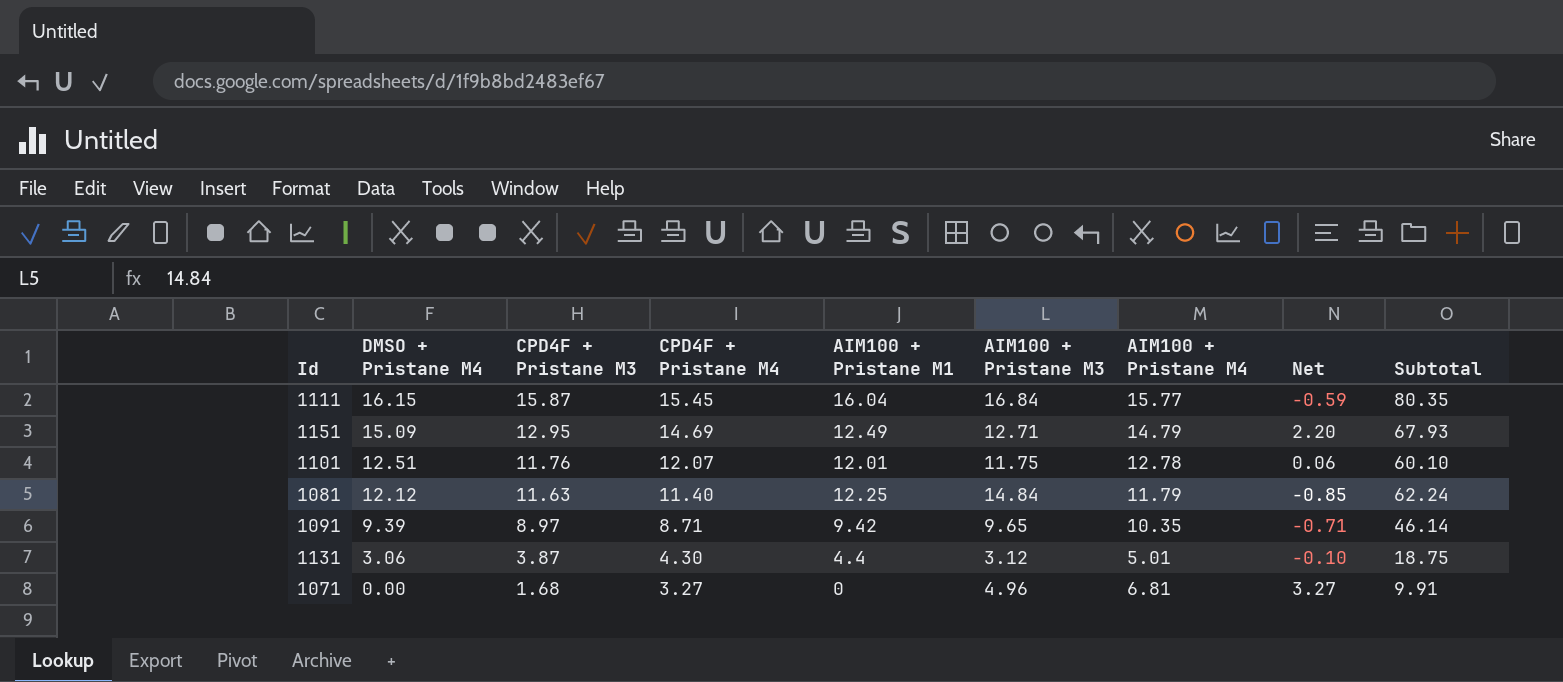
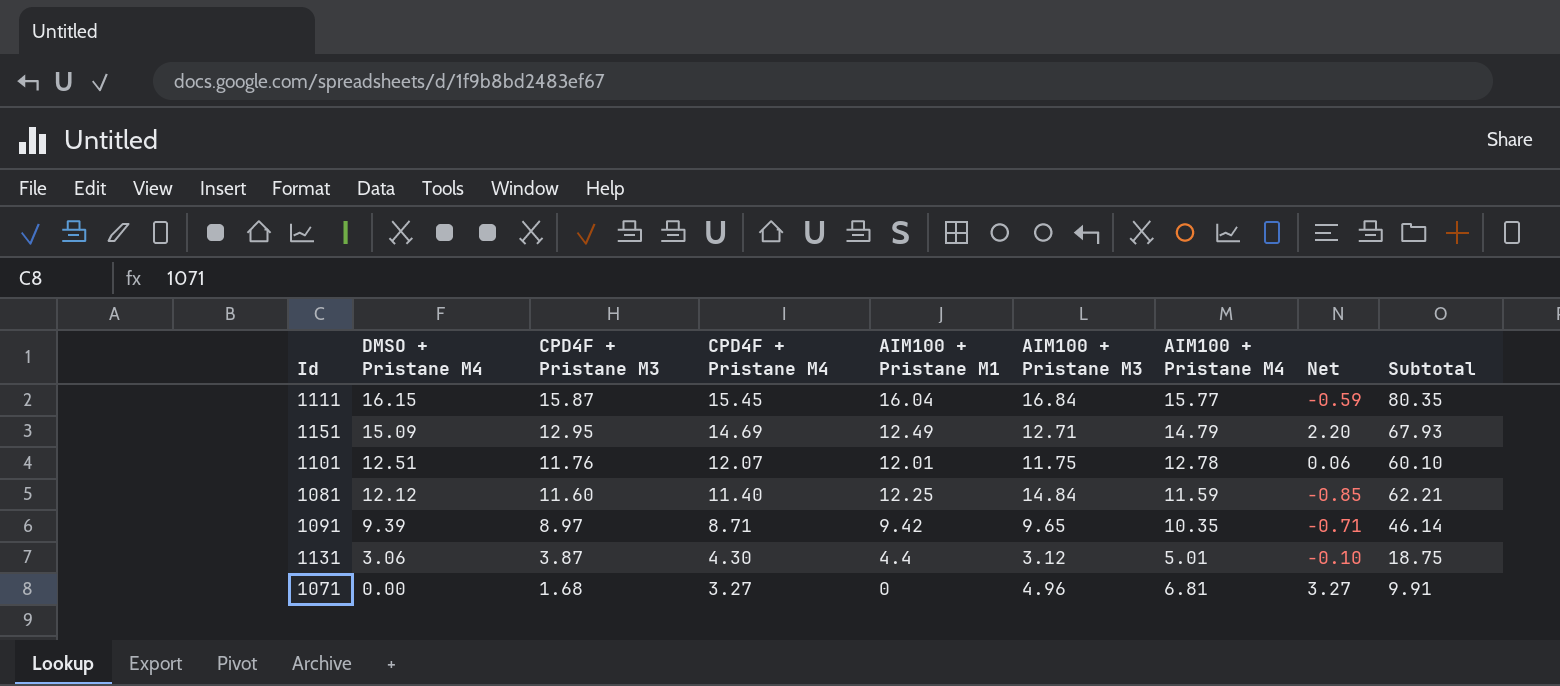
1081 | CPD4F + Pristane M3: 11.63 -> 11.60
1081 | AIM100 + Pristane M4: 11.79 -> 11.59
1081 | Subtotal: 62.24 -> 62.21

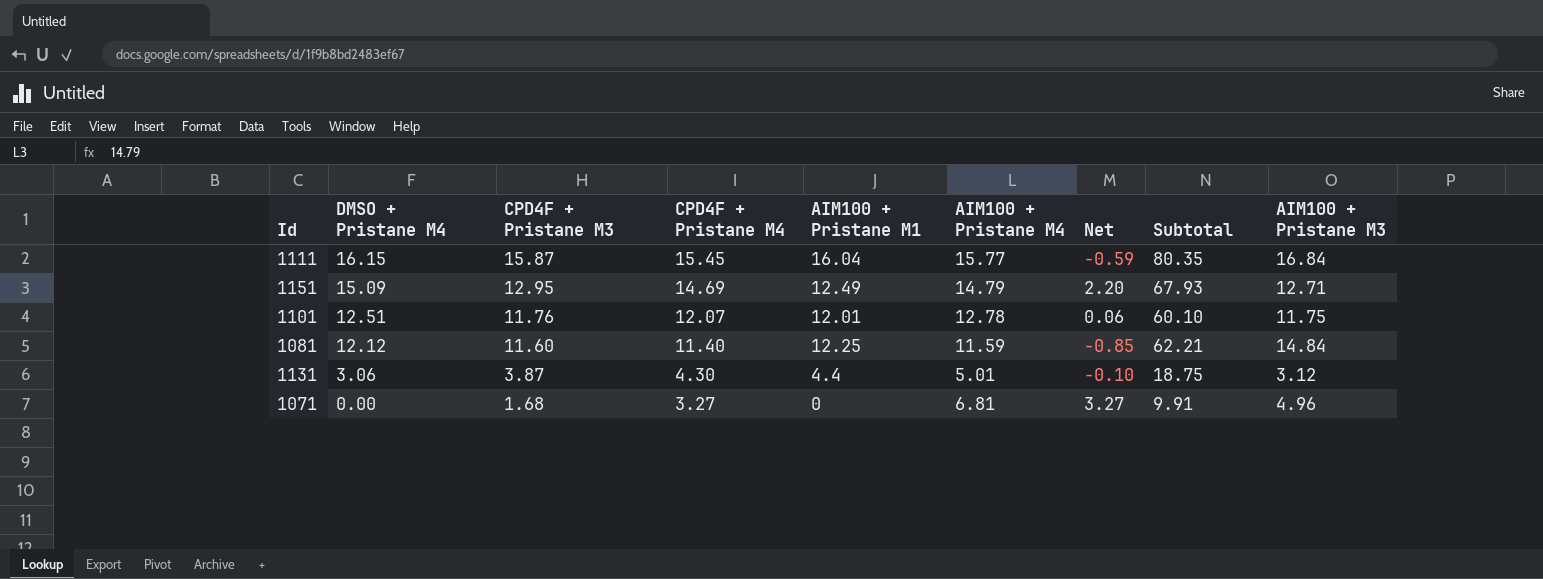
column AIM100 + Pristane M3 | position: 6 -> 9
row 1091: 9.39 | 8.97 | 8.71 | 9.42 | 9.65 | 10.35 | -0.71 | 46.14 -> none

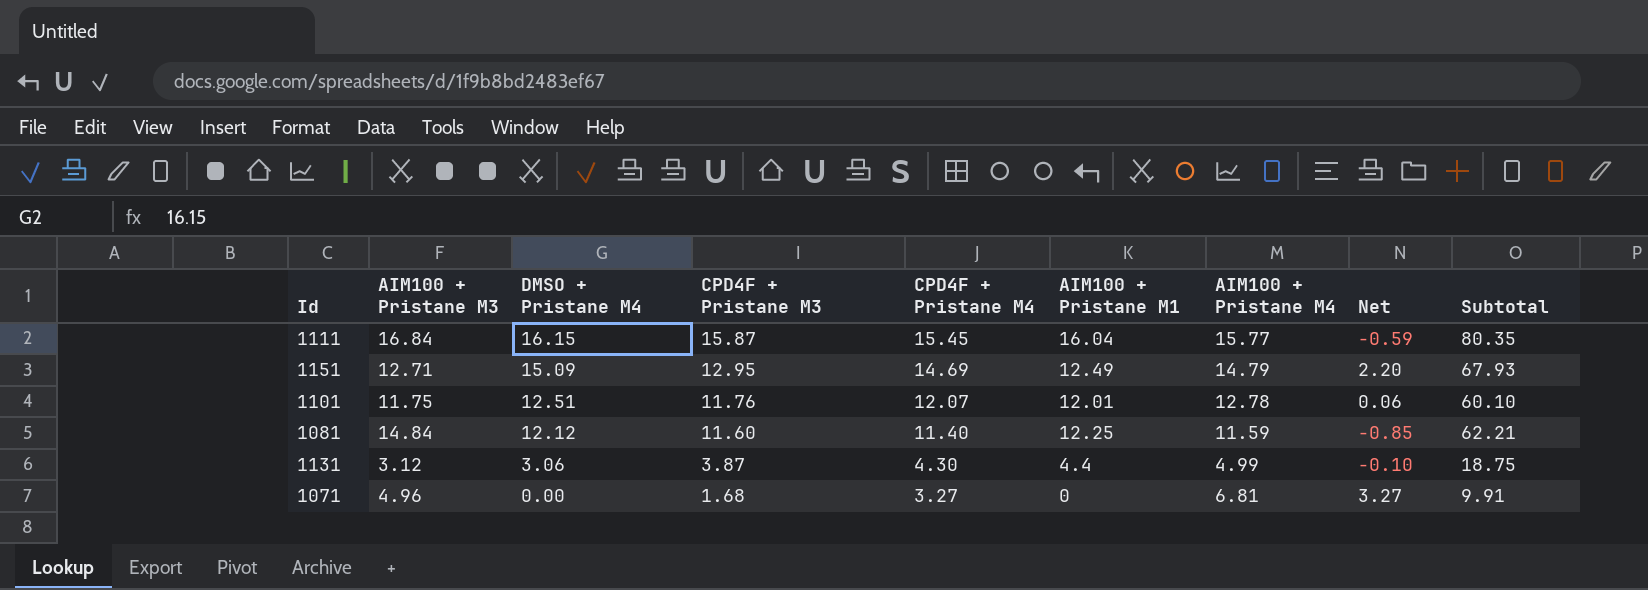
column AIM100 + Pristane M3 | position: 9 -> 2
1131 | AIM100 + Pristane M4: 5.01 -> 4.99

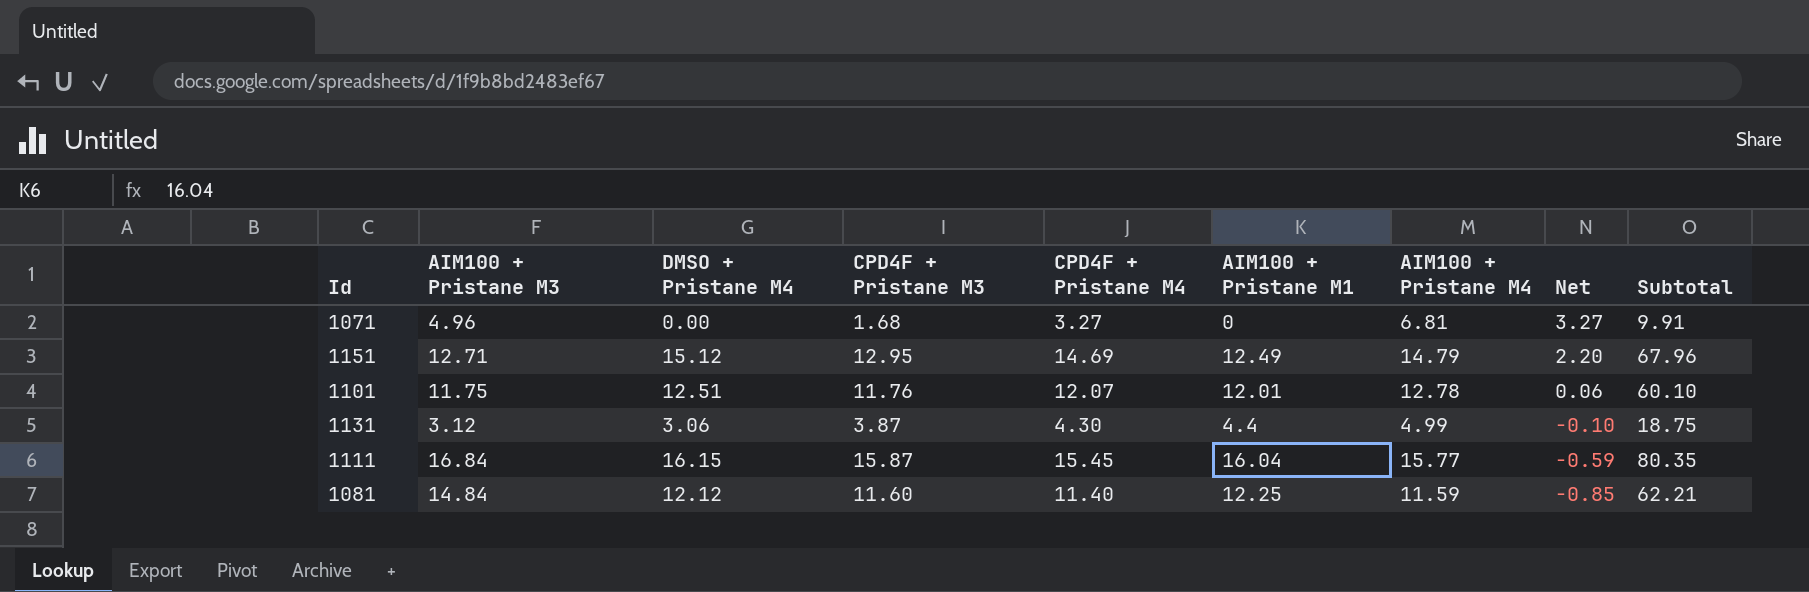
row order: DMSO + Pristane M4 descending -> Net descending
1151 | DMSO + Pristane M4: 15.09 -> 15.12
1151 | Subtotal: 67.93 -> 67.96

